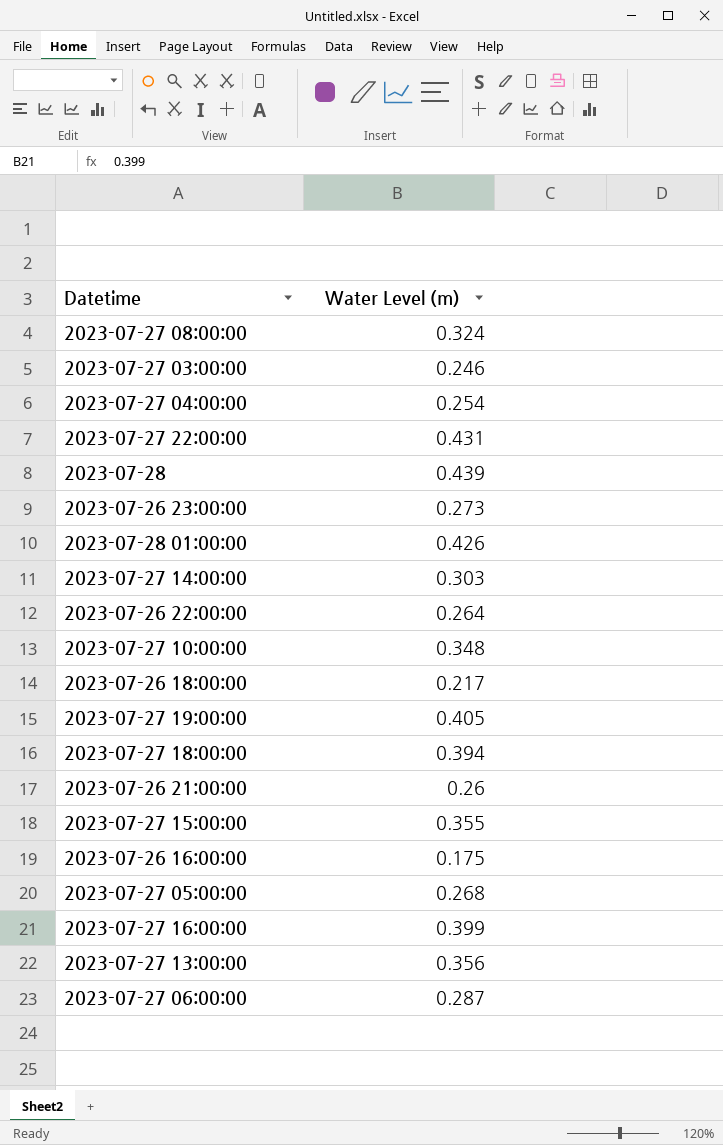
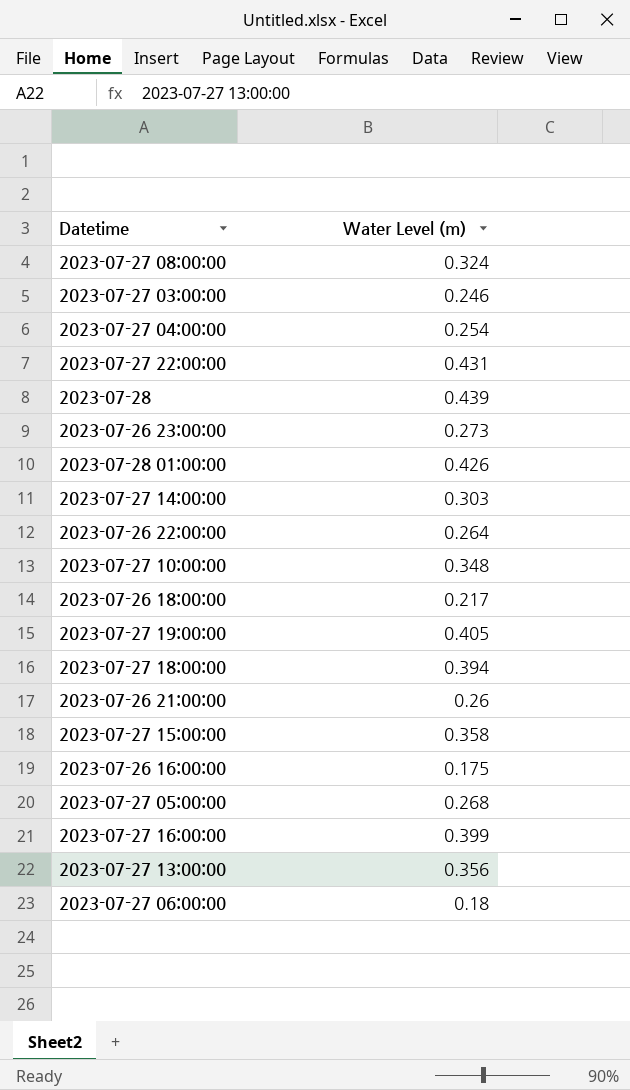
2023-07-27 15:00:00 | Water Level (m): 0.355 -> 0.358
2023-07-27 06:00:00 | Water Level (m): 0.287 -> 0.18

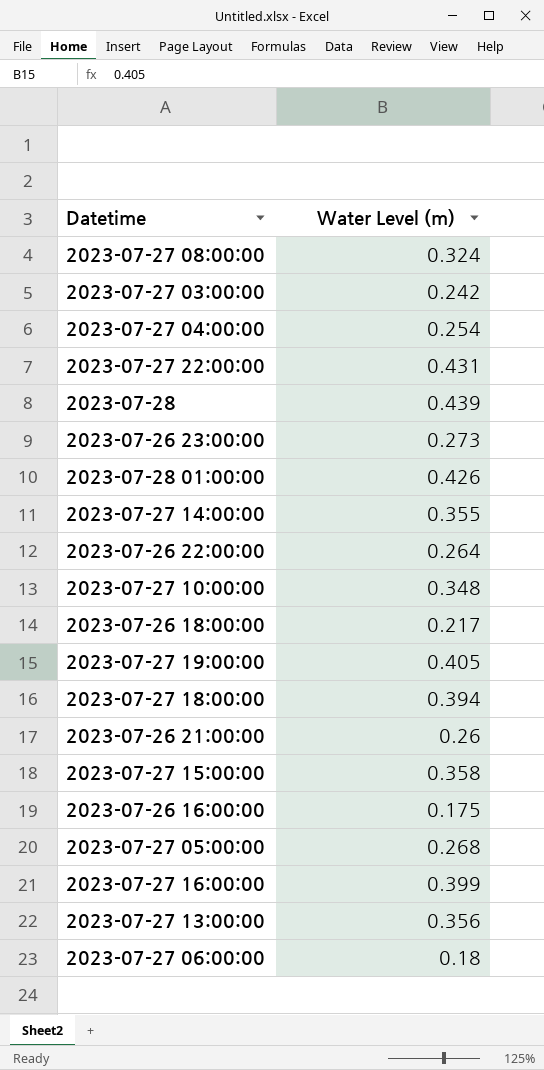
2023-07-27 03:00:00 | Water Level (m): 0.246 -> 0.242
2023-07-27 14:00:00 | Water Level (m): 0.303 -> 0.355

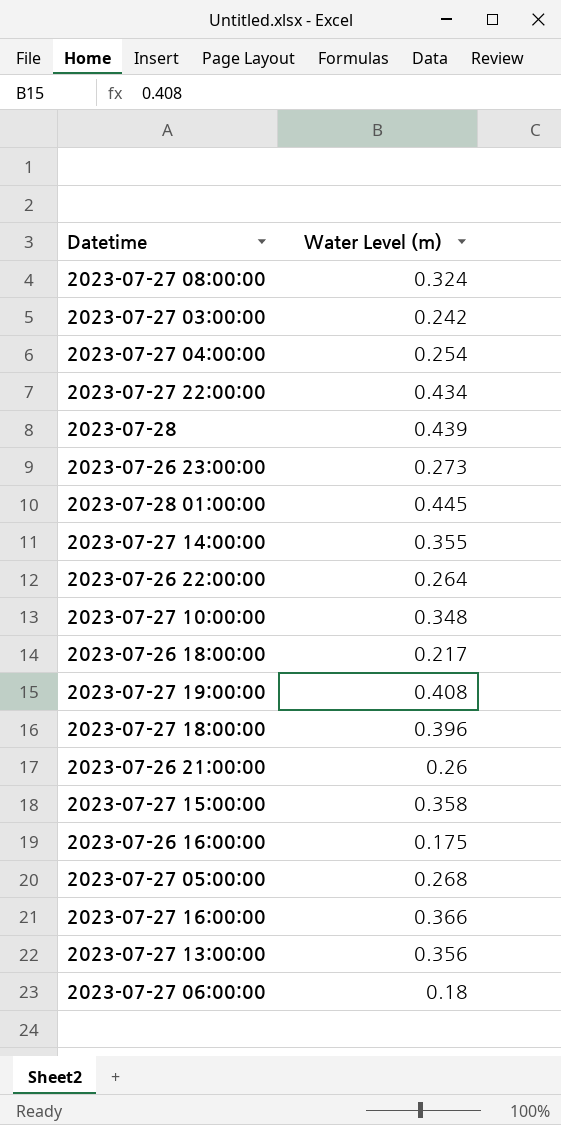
2023-07-27 22:00:00 | Water Level (m): 0.431 -> 0.434
2023-07-28 01:00:00 | Water Level (m): 0.426 -> 0.445
2023-07-27 19:00:00 | Water Level (m): 0.405 -> 0.408
2023-07-27 18:00:00 | Water Level (m): 0.394 -> 0.396
2023-07-27 16:00:00 | Water Level (m): 0.399 -> 0.366

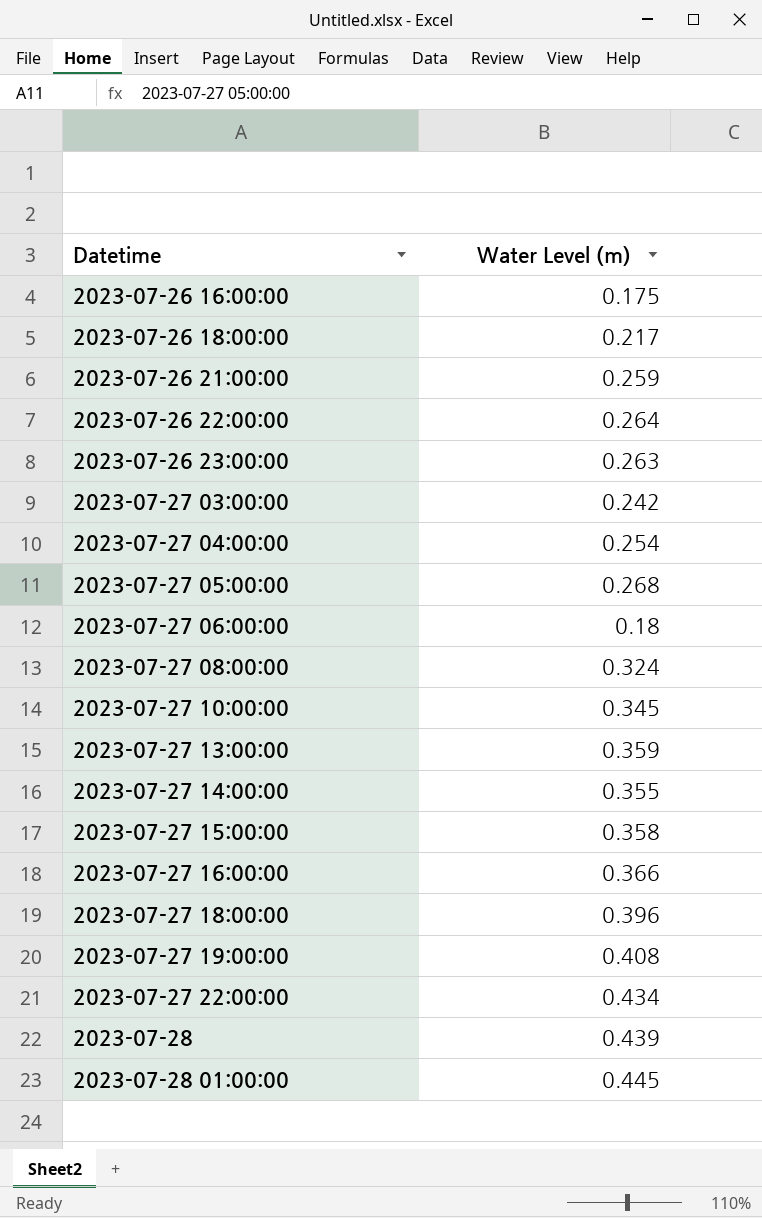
row order: none -> Datetime ascending
2023-07-26 21:00:00 | Water Level (m): 0.26 -> 0.259
2023-07-26 23:00:00 | Water Level (m): 0.273 -> 0.263
2023-07-27 10:00:00 | Water Level (m): 0.348 -> 0.345
2023-07-27 13:00:00 | Water Level (m): 0.356 -> 0.359

